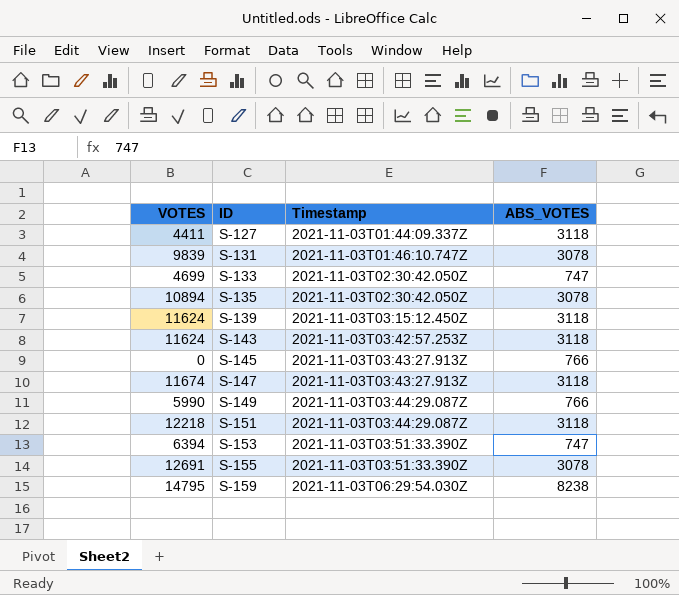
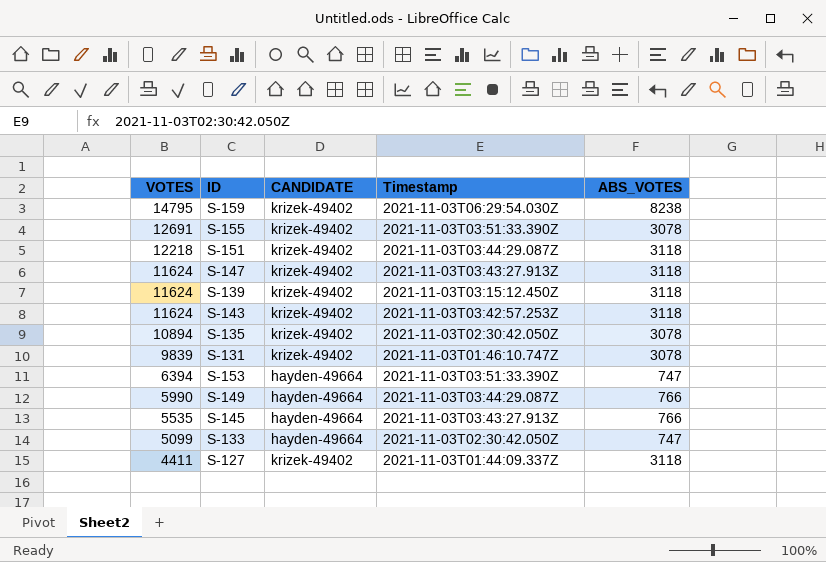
row order: ID ascending -> VOTES descending
column CANDIDATE | position: none -> 3
S-147 | VOTES: 11674 -> 11624
S-145 | VOTES: 0 -> 5535
S-133 | VOTES: 4699 -> 5099

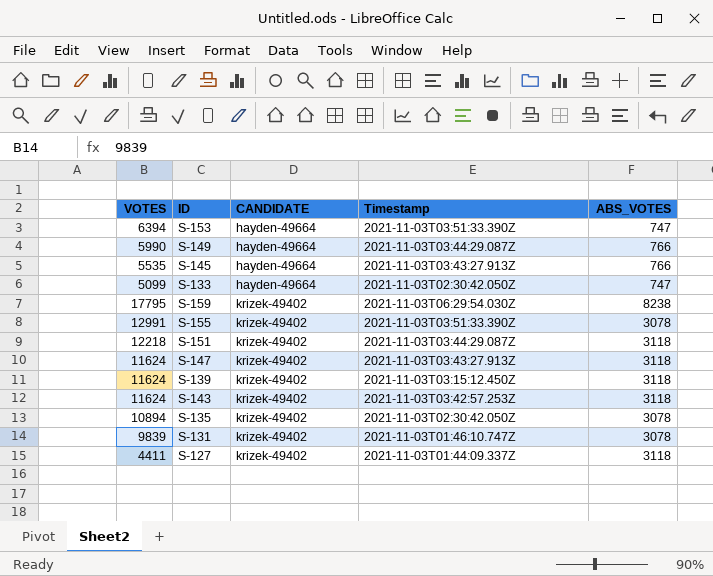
row order: VOTES descending -> CANDIDATE ascending
S-159 | VOTES: 14795 -> 17795
S-155 | VOTES: 12691 -> 12991

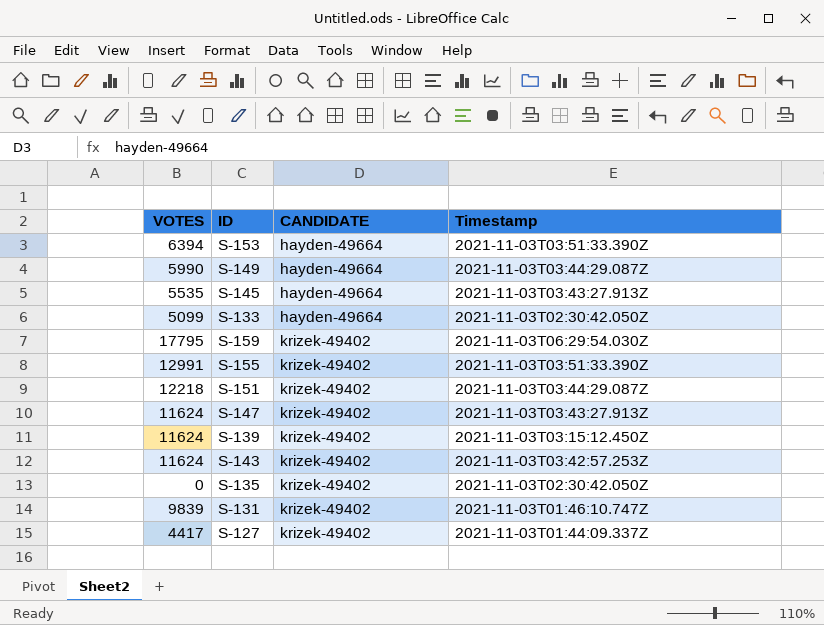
column ABS_VOTES | position: 5 -> none
S-135 | VOTES: 10894 -> 0
S-127 | VOTES: 4411 -> 4417

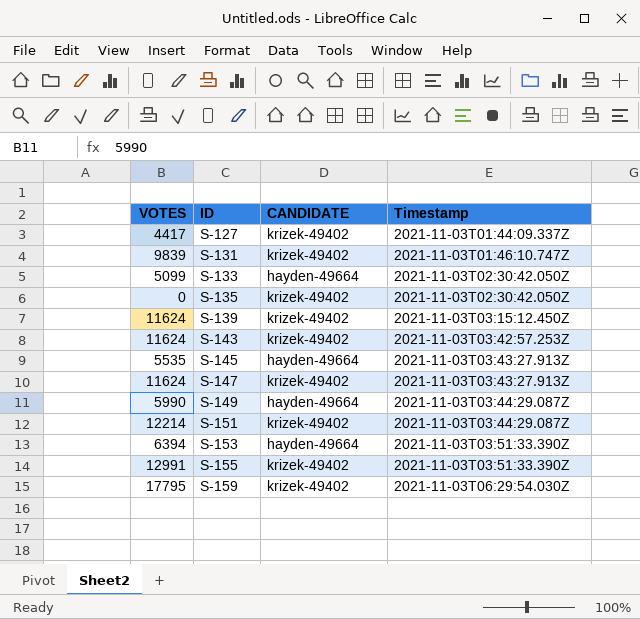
row order: CANDIDATE ascending -> ID ascending
S-151 | VOTES: 12218 -> 12214

